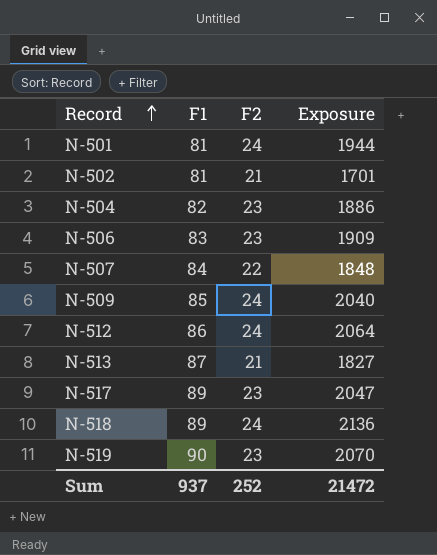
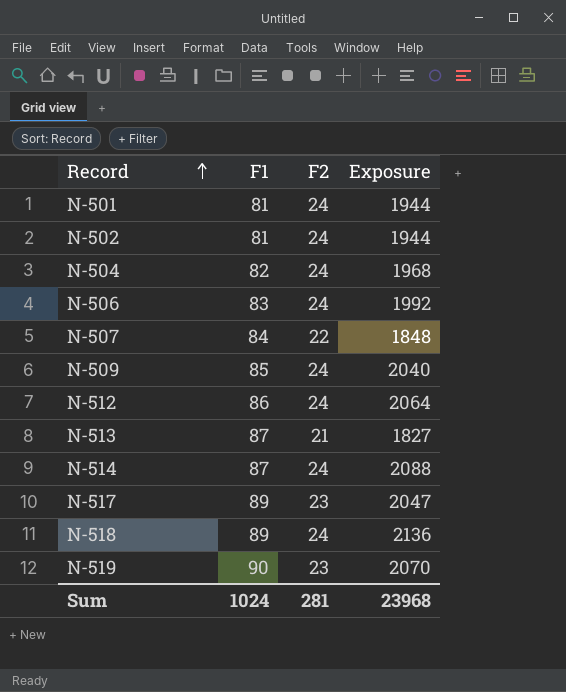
N-502 | F2: 21 -> 24
N-502 | Exposure: 1701 -> 1944
N-504 | F2: 23 -> 24
N-504 | Exposure: 1886 -> 1968
N-506 | F2: 23 -> 24
N-506 | Exposure: 1909 -> 1992
row N-514: none -> 87 | 24 | 2088
Sum | F1: 937 -> 1024
Sum | F2: 252 -> 281
Sum | Exposure: 21472 -> 23968

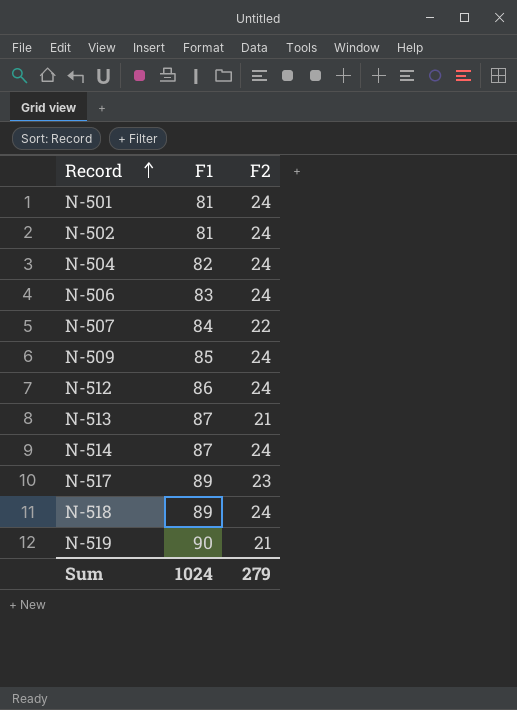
column Exposure | formula: [F1] * [F2] -> none
N-519 | F2: 23 -> 21
Sum | F2: 281 -> 279

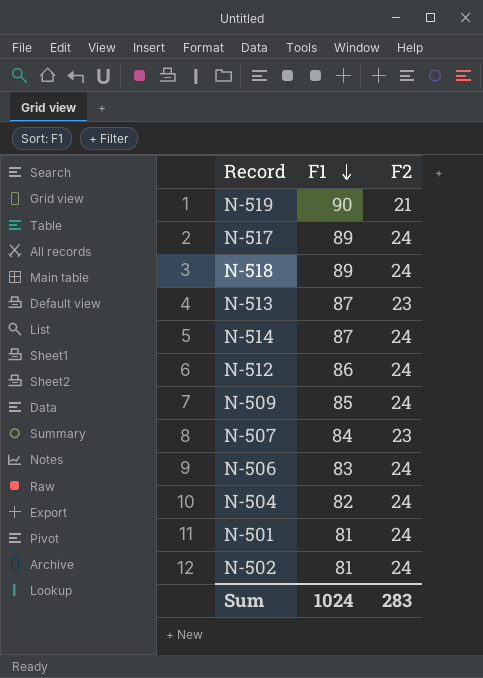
row order: Record ascending -> F1 descending
N-517 | F2: 23 -> 24
N-513 | F2: 21 -> 23
N-507 | F2: 22 -> 23
Sum | F2: 279 -> 283

